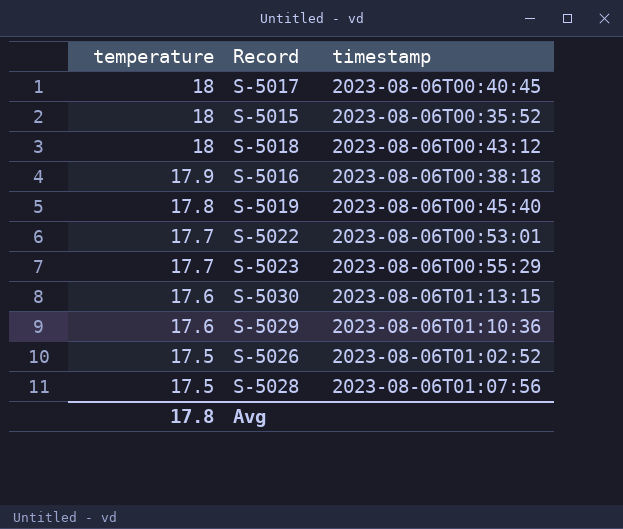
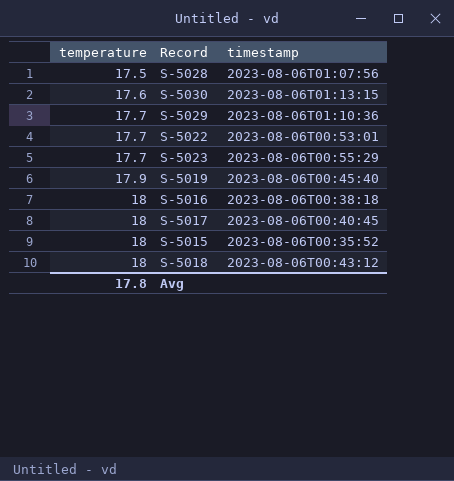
row order: temperature descending -> temperature ascending
row S-5026: 17.5 | 2023-08-06T01:02:52 -> none
S-5029 | temperature: 17.6 -> 17.7
S-5019 | temperature: 17.8 -> 17.9
S-5016 | temperature: 17.9 -> 18

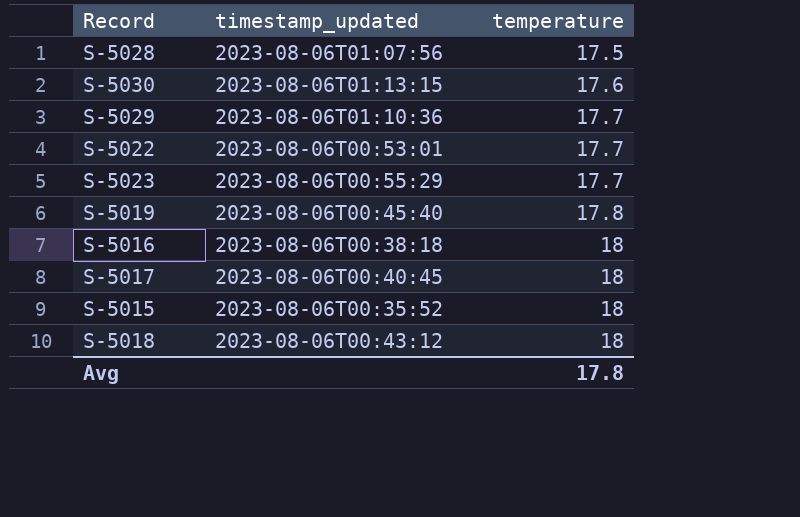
column name: timestamp -> timestamp_updated
column temperature | position: 1 -> 3
S-5019 | temperature: 17.9 -> 17.8

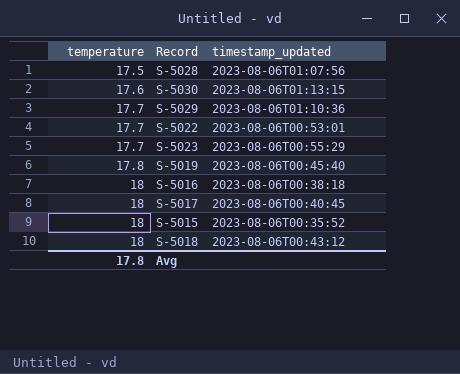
column temperature | position: 3 -> 1

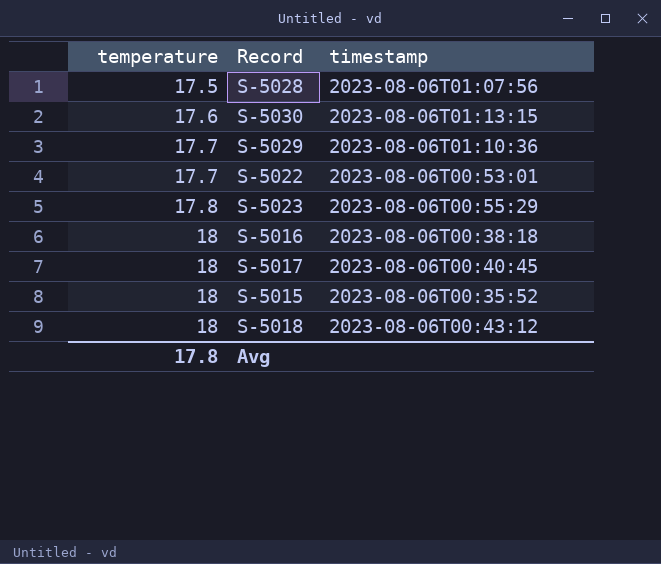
column name: timestamp_updated -> timestamp
row S-5019: 17.8 | 2023-08-06T00:45:40 -> none
S-5023 | temperature: 17.7 -> 17.8

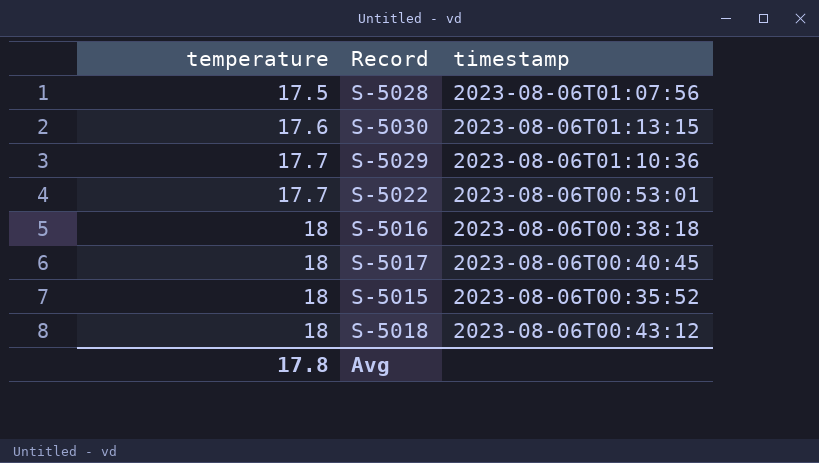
row S-5023: 17.8 | 2023-08-06T00:55:29 -> none

